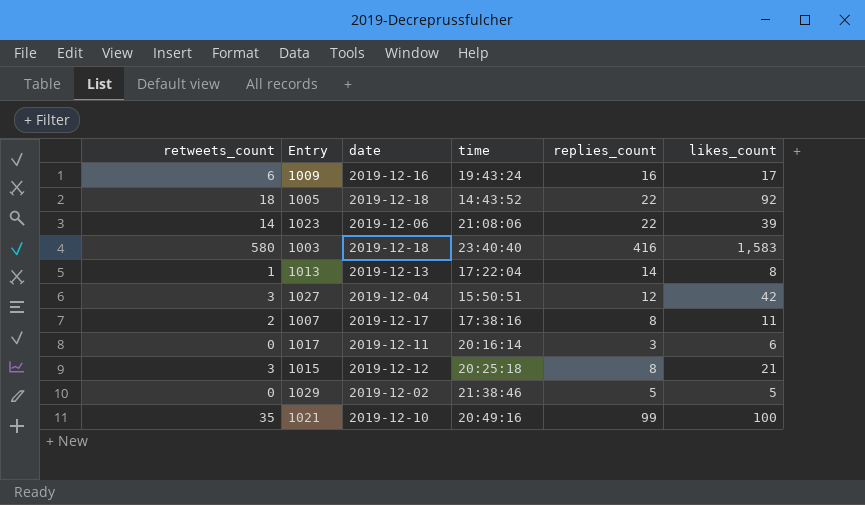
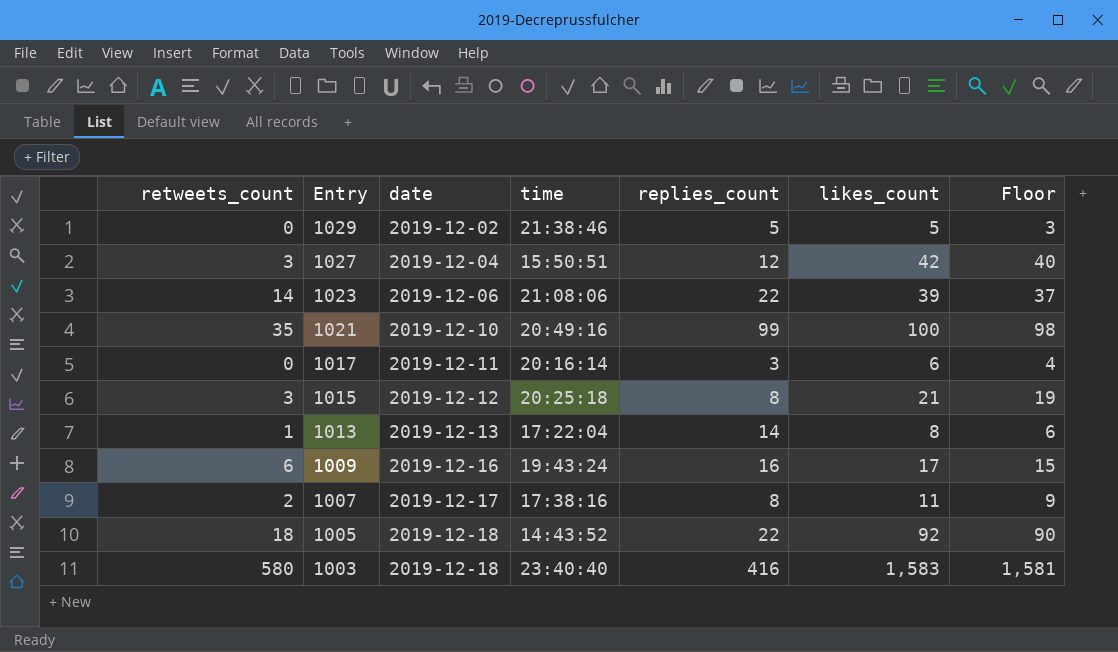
row order: none -> Entry descending
column Floor | formula: none -> [likes_count] - 2

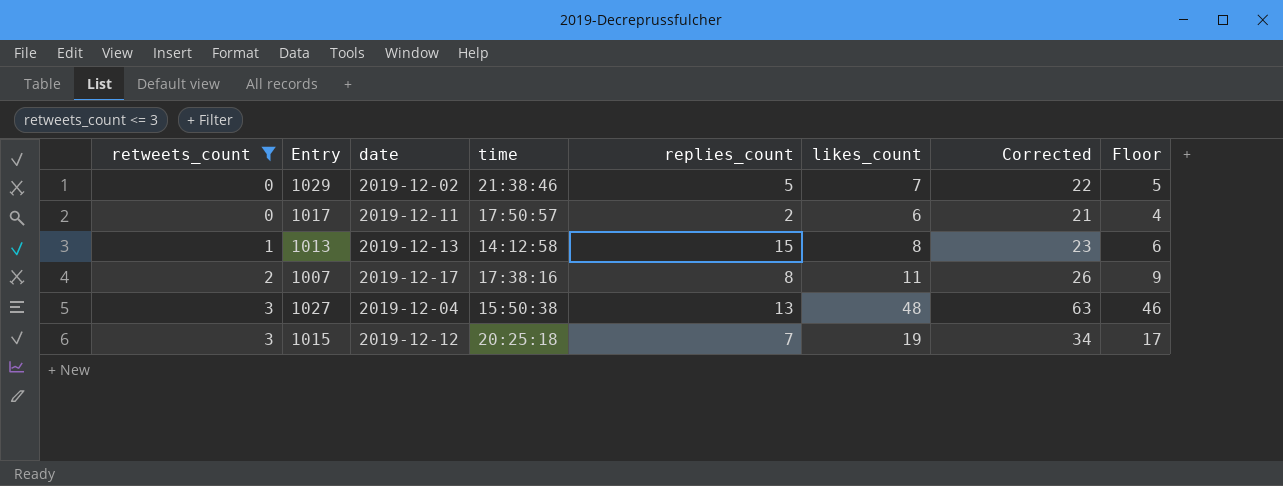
filter: none -> retweets_count <= 3
row order: Entry descending -> retweets_count ascending
column Corrected | formula: none -> [likes_count] + 15
1029 | likes_count: 5 -> 7
1029 | Floor: 3 -> 5
1017 | time: 20:16:14 -> 17:50:57
1017 | replies_count: 3 -> 2
1013 | time: 17:22:04 -> 14:12:58
1013 | replies_count: 14 -> 15
1027 | time: 15:50:51 -> 15:50:38
1027 | replies_count: 12 -> 13
1027 | likes_count: 42 -> 48
1027 | Floor: 40 -> 46
1015 | replies_count: 8 -> 7
1015 | likes_count: 21 -> 19
1015 | Floor: 19 -> 17

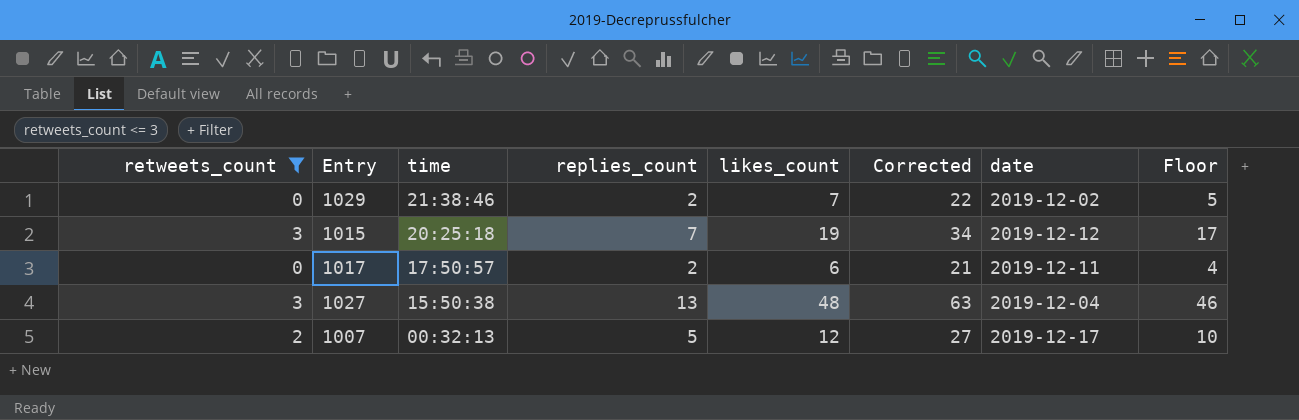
row order: retweets_count ascending -> time descending
column date | position: 3 -> 7
row 1013: 1 | 2019-12-13 | 14:12:58 | 15 | 8 | 23 | 6 -> none
1029 | replies_count: 5 -> 2
1007 | time: 17:38:16 -> 00:32:13
1007 | replies_count: 8 -> 5
1007 | likes_count: 11 -> 12
1007 | Corrected: 26 -> 27
1007 | Floor: 9 -> 10

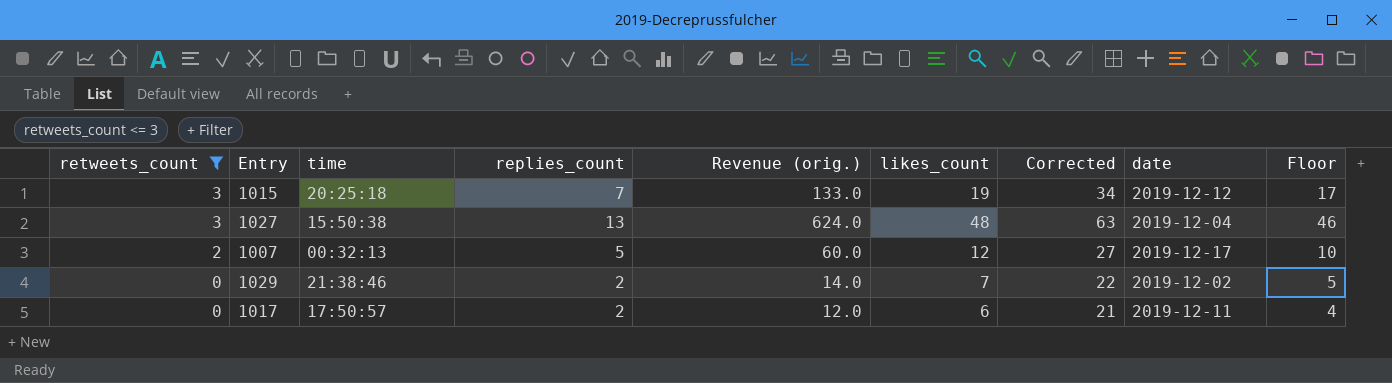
row order: time descending -> retweets_count descending
column Revenue (orig.) | formula: none -> [replies_count] * [likes_count]

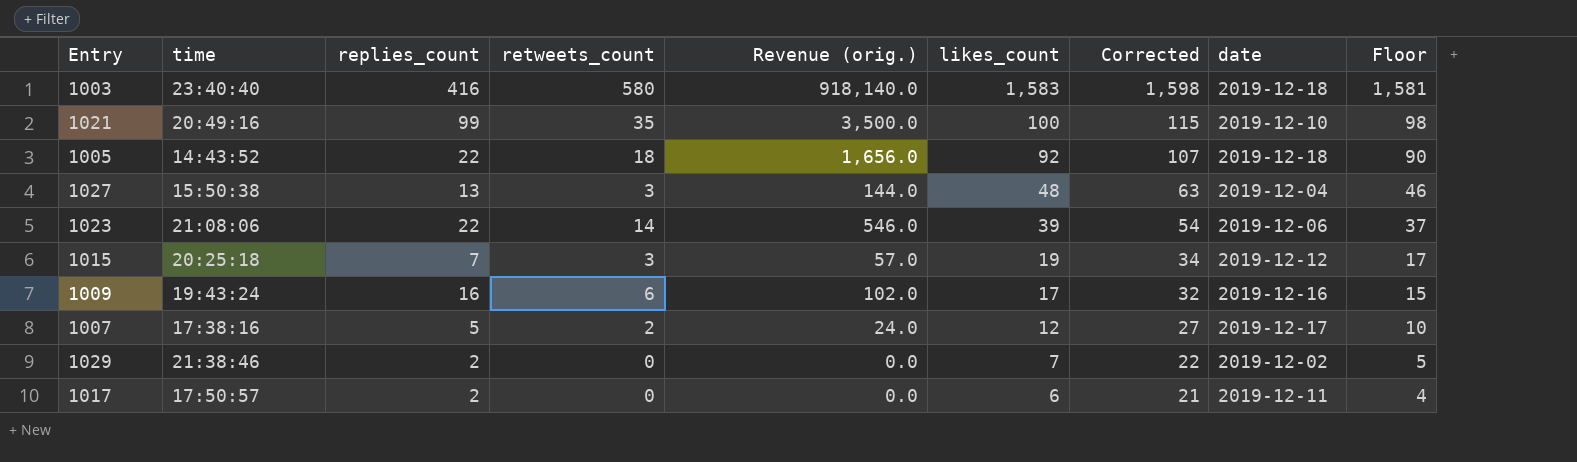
filter: retweets_count <= 3 -> none
row order: retweets_count descending -> likes_count descending
column retweets_count | position: 1 -> 4
column Revenue (orig.) | formula: [replies_count] * [likes_count] -> [retweets_count] * [likes_count]
1007 | time: 00:32:13 -> 17:38:16

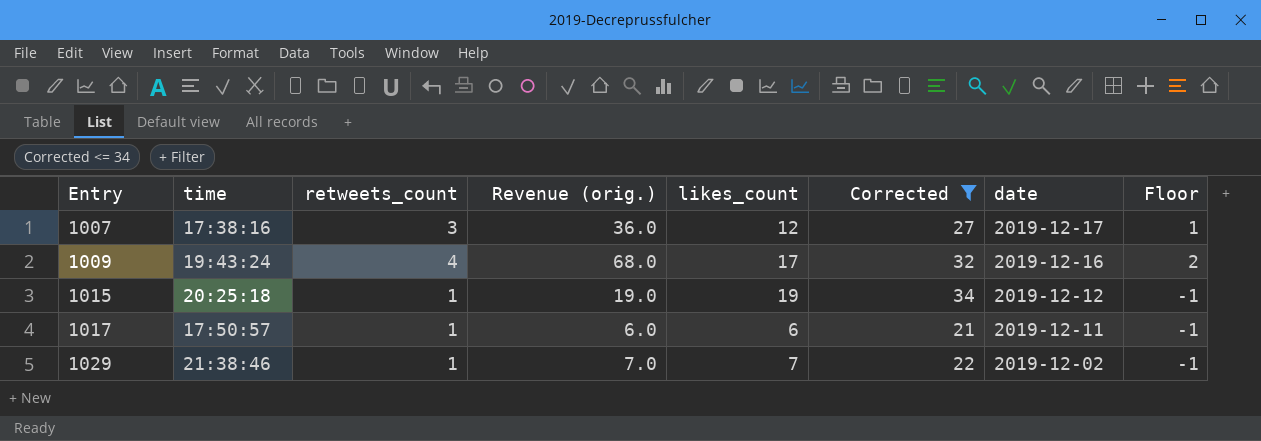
filter: none -> Corrected <= 34
row order: likes_count descending -> Entry ascending
column replies_count | position: 3 -> none
column Floor | formula: [likes_count] - 2 -> [retweets_count] - 2
1007 | retweets_count: 2 -> 3
1007 | Revenue (orig.): 24.0 -> 36.0
1009 | retweets_count: 6 -> 4
1009 | Revenue (orig.): 102.0 -> 68.0
1015 | retweets_count: 3 -> 1
1015 | Revenue (orig.): 57.0 -> 19.0
1017 | retweets_count: 0 -> 1
1017 | Revenue (orig.): 0.0 -> 6.0
1029 | retweets_count: 0 -> 1
1029 | Revenue (orig.): 0.0 -> 7.0

